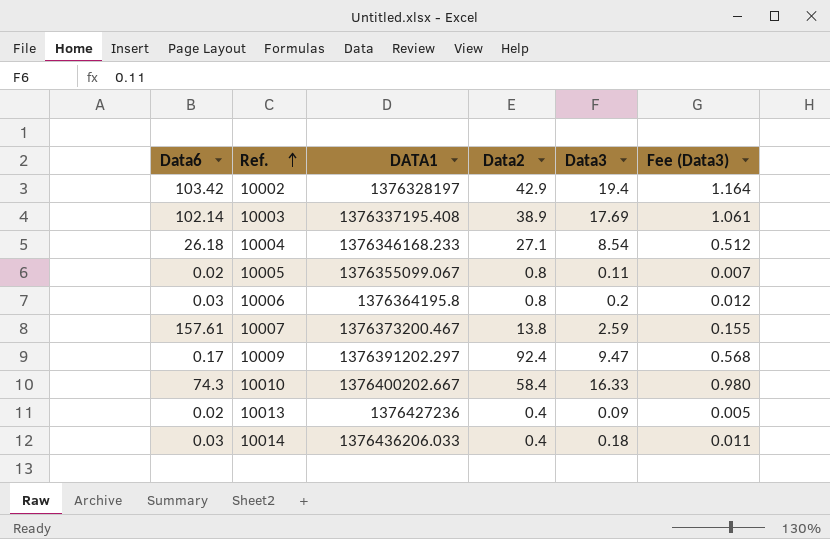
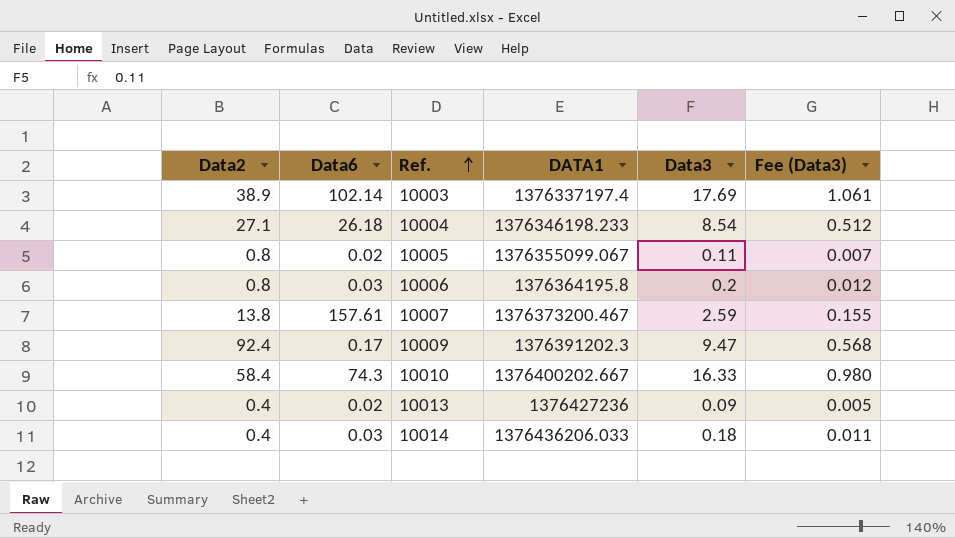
column Data2 | position: 4 -> 1
row 10002: 103.42 | 1376328197 | 42.9 | 19.4 | 1.164 -> none
10003 | DATA1: 1376337195.408 -> 1376337197.4
10004 | DATA1: 1376346168.233 -> 1376346198.233
10009 | DATA1: 1376391202.297 -> 1376391202.3

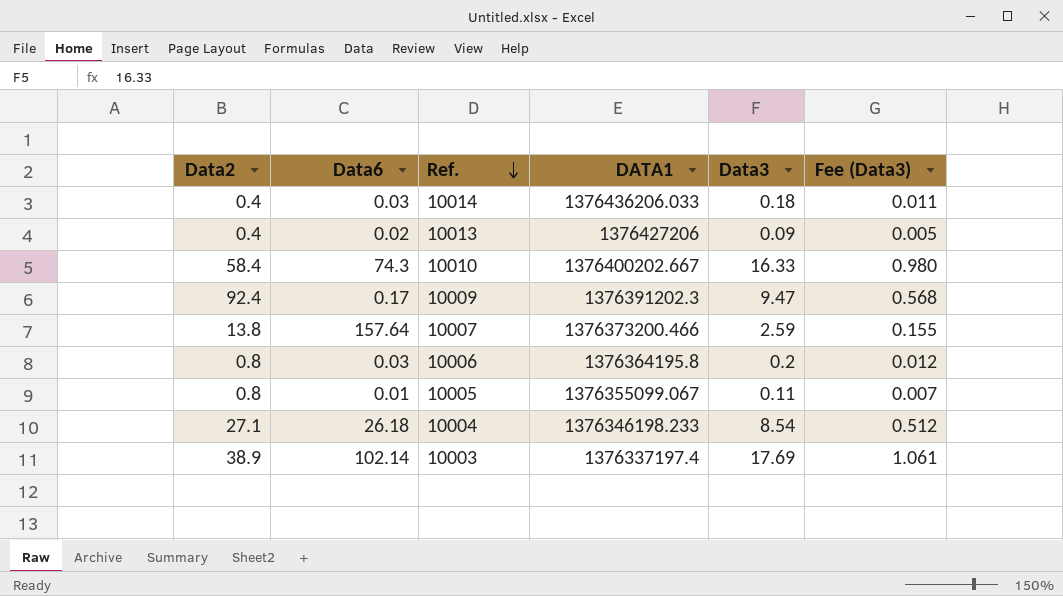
row order: Ref. ascending -> Ref. descending
10013 | DATA1: 1376427236 -> 1376427206
10007 | Data6: 157.61 -> 157.64
10007 | DATA1: 1376373200.467 -> 1376373200.466
10005 | Data6: 0.02 -> 0.01

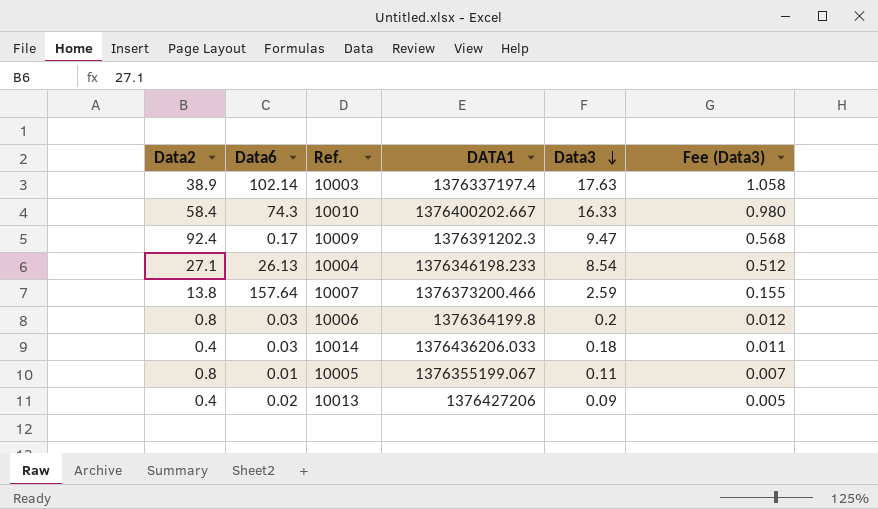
row order: Ref. descending -> Data3 descending
10003 | Data3: 17.69 -> 17.63
10003 | Fee (Data3): 1.061 -> 1.058
10004 | Data6: 26.18 -> 26.13
10006 | DATA1: 1376364195.8 -> 1376364199.8
10005 | DATA1: 1376355099.067 -> 1376355199.067

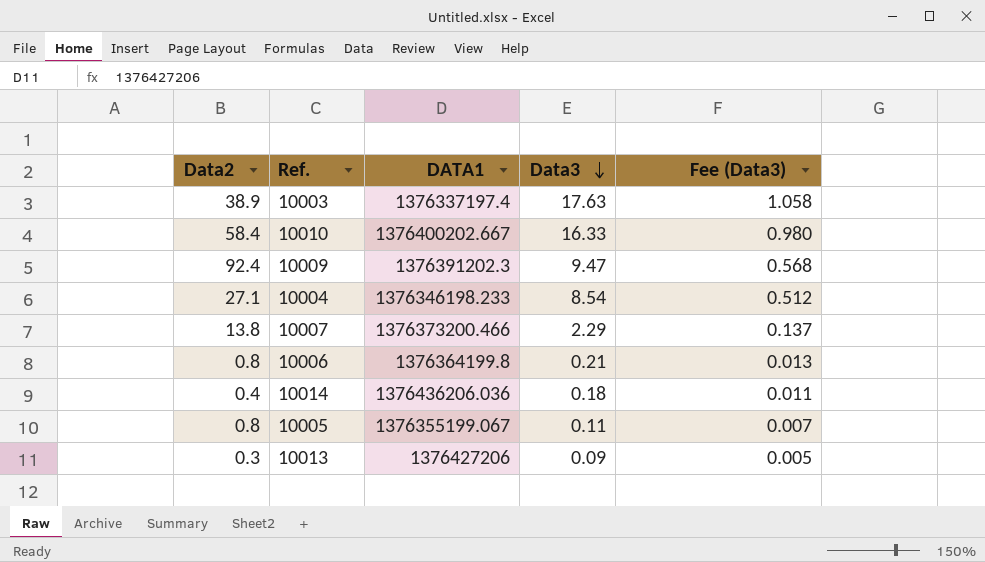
column Data6 | position: 2 -> none
10007 | Data3: 2.59 -> 2.29
10007 | Fee (Data3): 0.155 -> 0.137
10006 | Data3: 0.2 -> 0.21
10006 | Fee (Data3): 0.012 -> 0.013
10014 | DATA1: 1376436206.033 -> 1376436206.036
10013 | Data2: 0.4 -> 0.3

